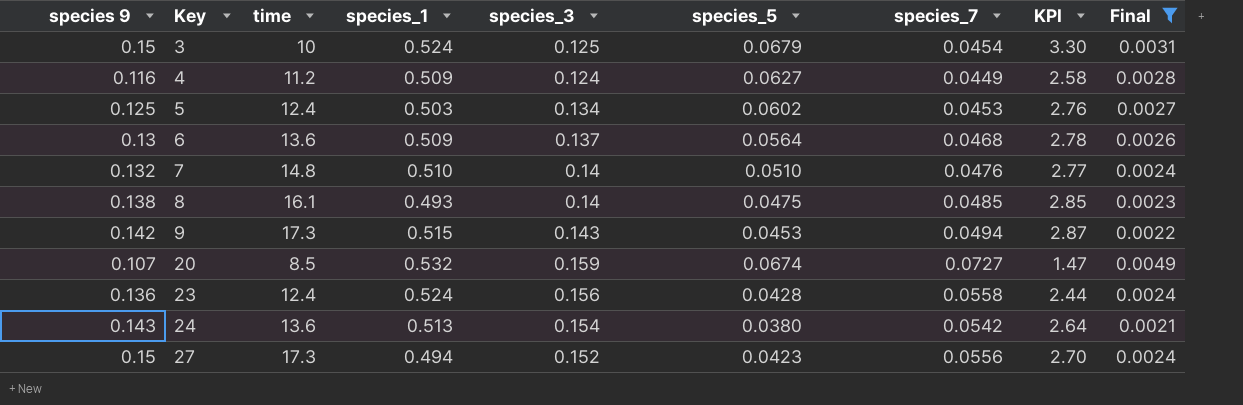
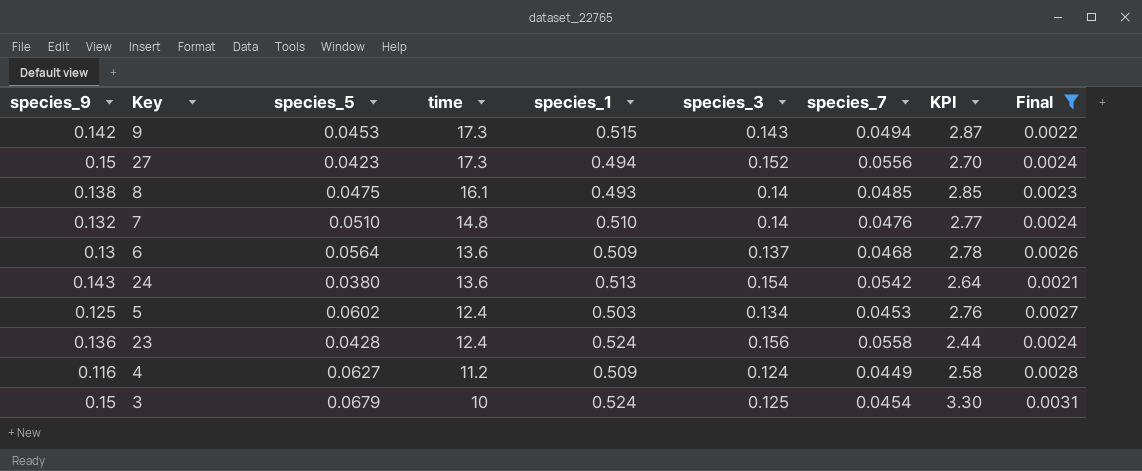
row order: Key ascending -> time descending
column name: species 9 -> species_9
column species_5 | position: 6 -> 3
row 20: 0.107 | 8.5 | 0.532 | 0.159 | 0.0674 | 0.0727 | 1.47 | 0.0049 -> none

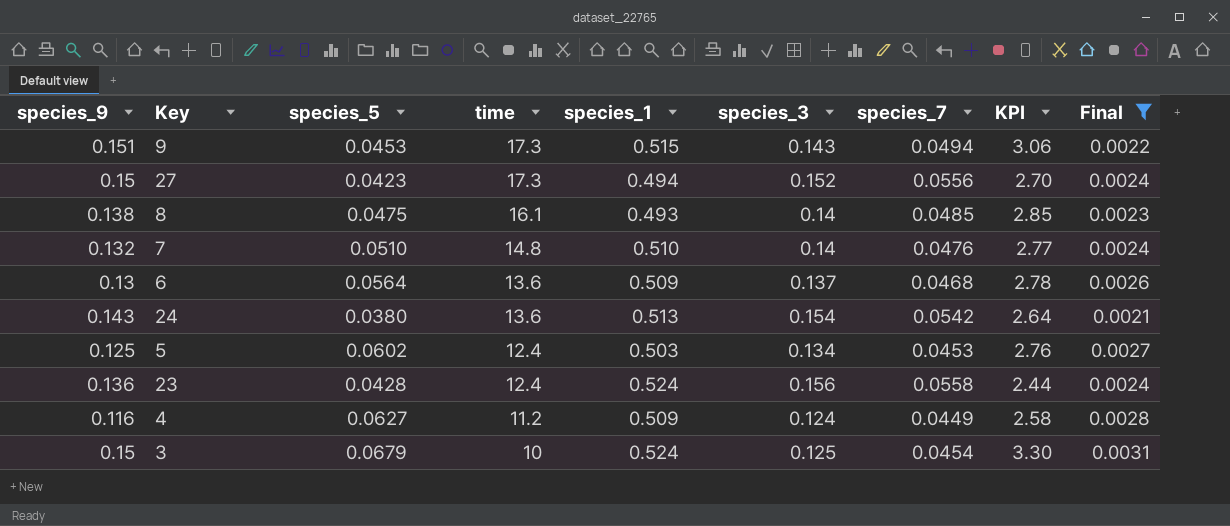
9 | species_9: 0.142 -> 0.151
9 | KPI: 2.87 -> 3.06

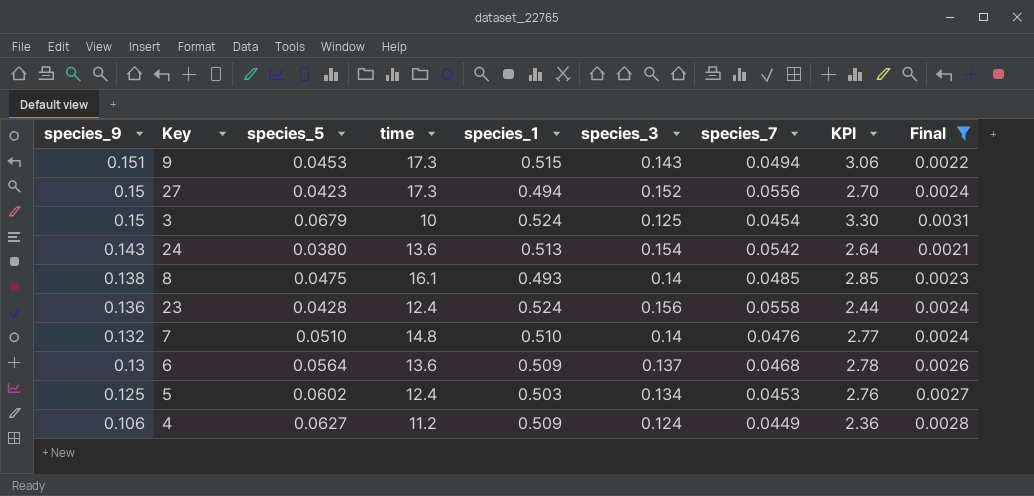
row order: time descending -> species_9 descending
4 | species_9: 0.116 -> 0.106
4 | KPI: 2.58 -> 2.36

